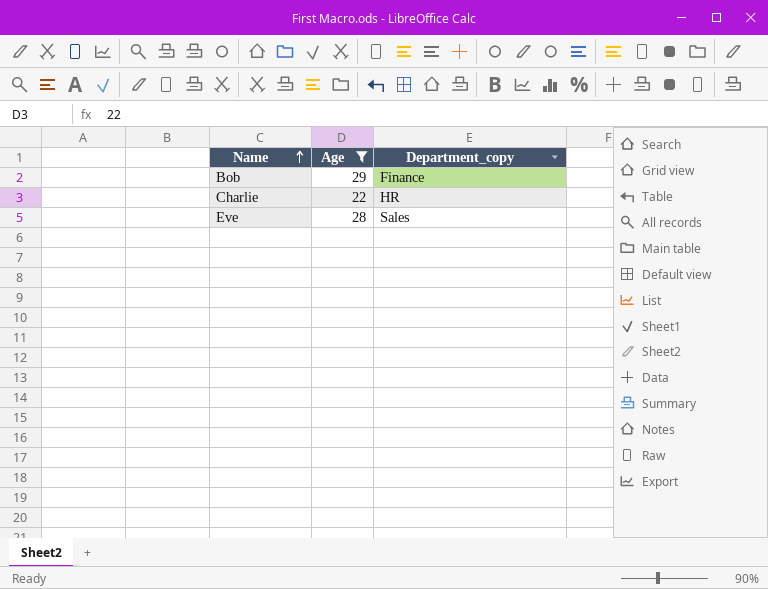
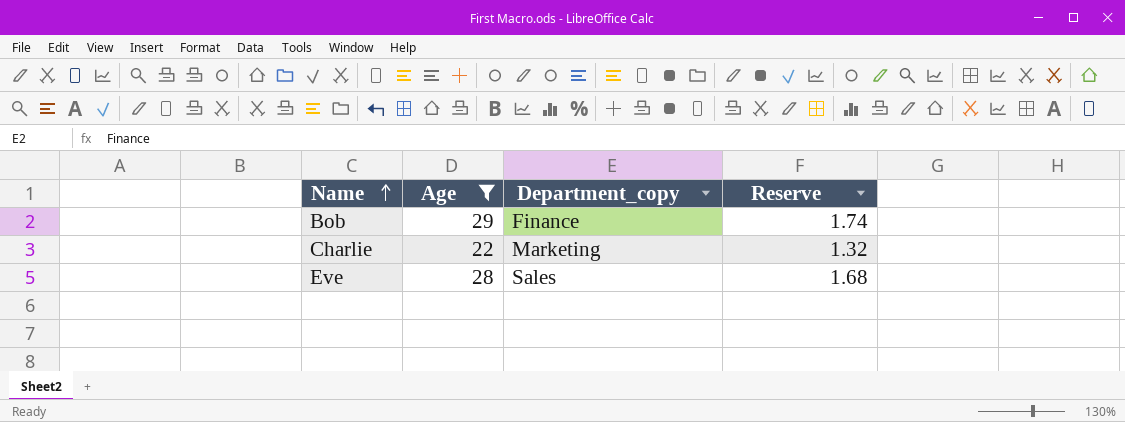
column Reserve | formula: none -> [Age] * 0.06
Charlie | Department_copy: HR -> Marketing

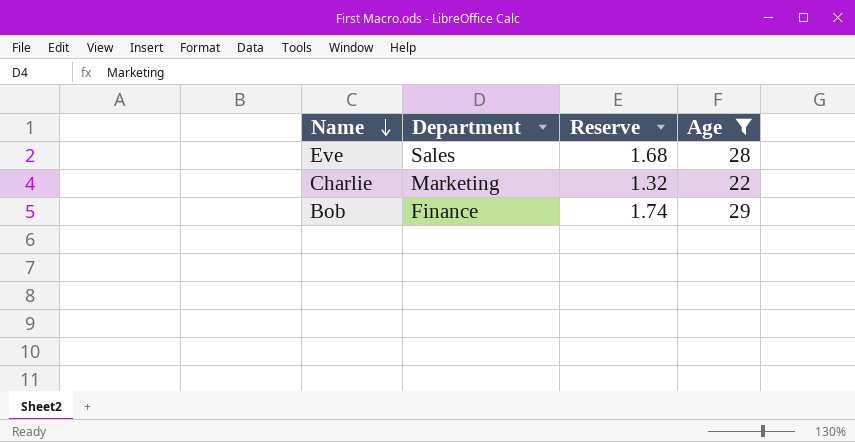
row order: Name ascending -> Name descending
column name: Department_copy -> Department
column Age | position: 2 -> 4

